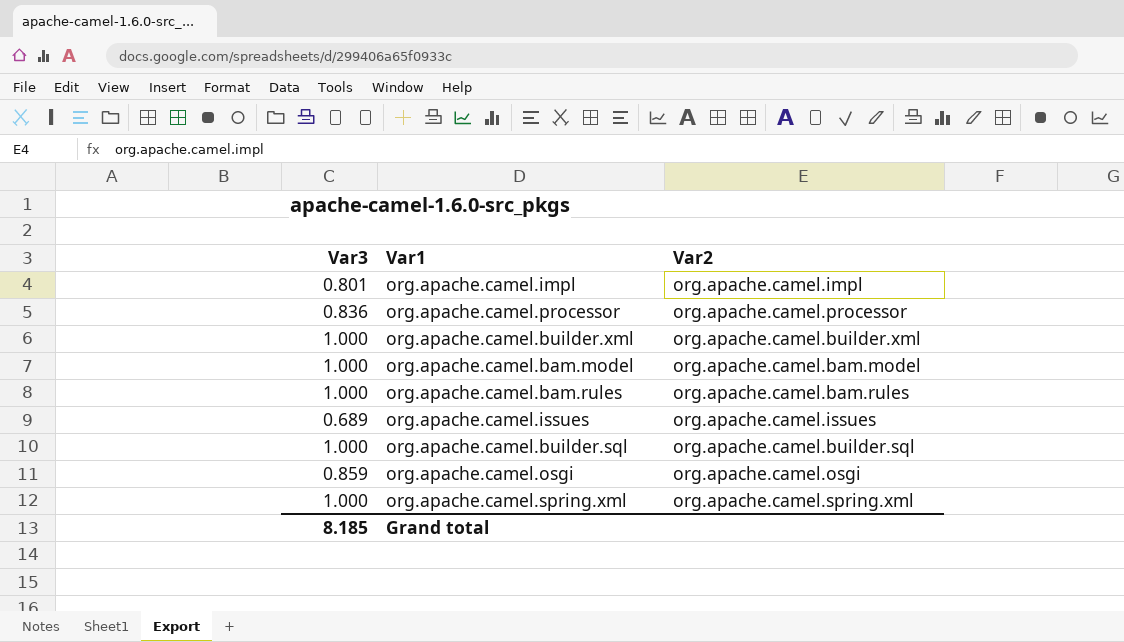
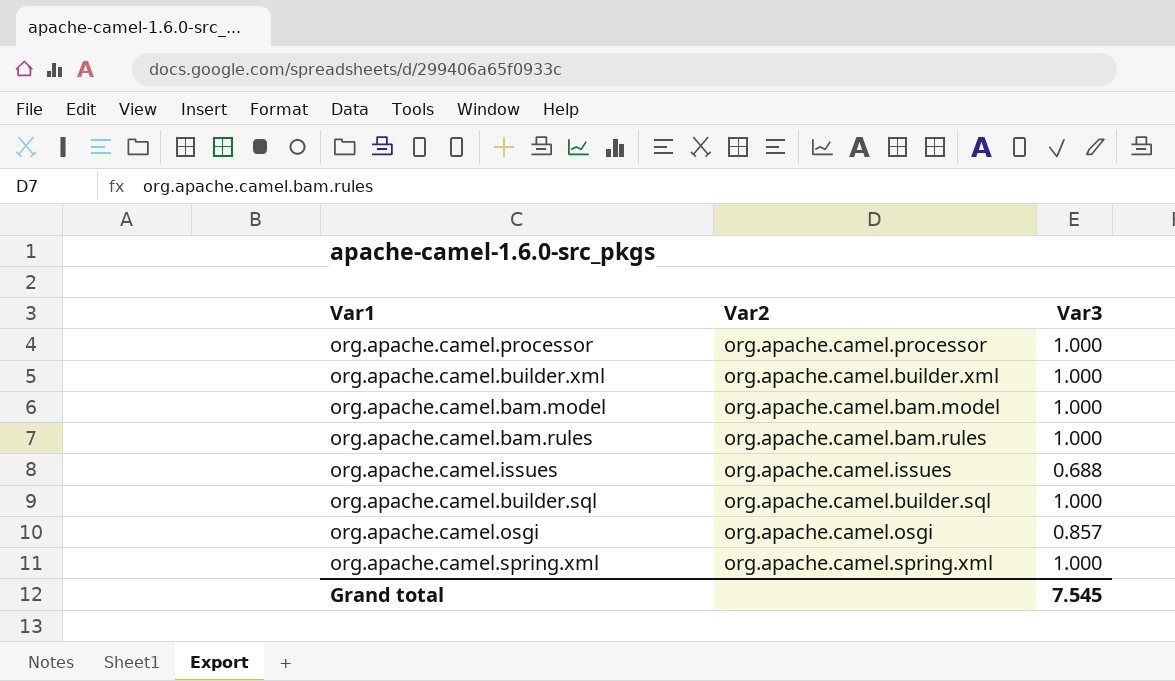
column Var3 | position: 1 -> 3
row org.apache.camel.impl: 0.801 | org.apache.camel.impl -> none
org.apache.camel.processor | Var3: 0.836 -> 1.000
org.apache.camel.issues | Var3: 0.689 -> 0.688
org.apache.camel.osgi | Var3: 0.859 -> 0.857
Grand total | Var3: 8.185 -> 7.545

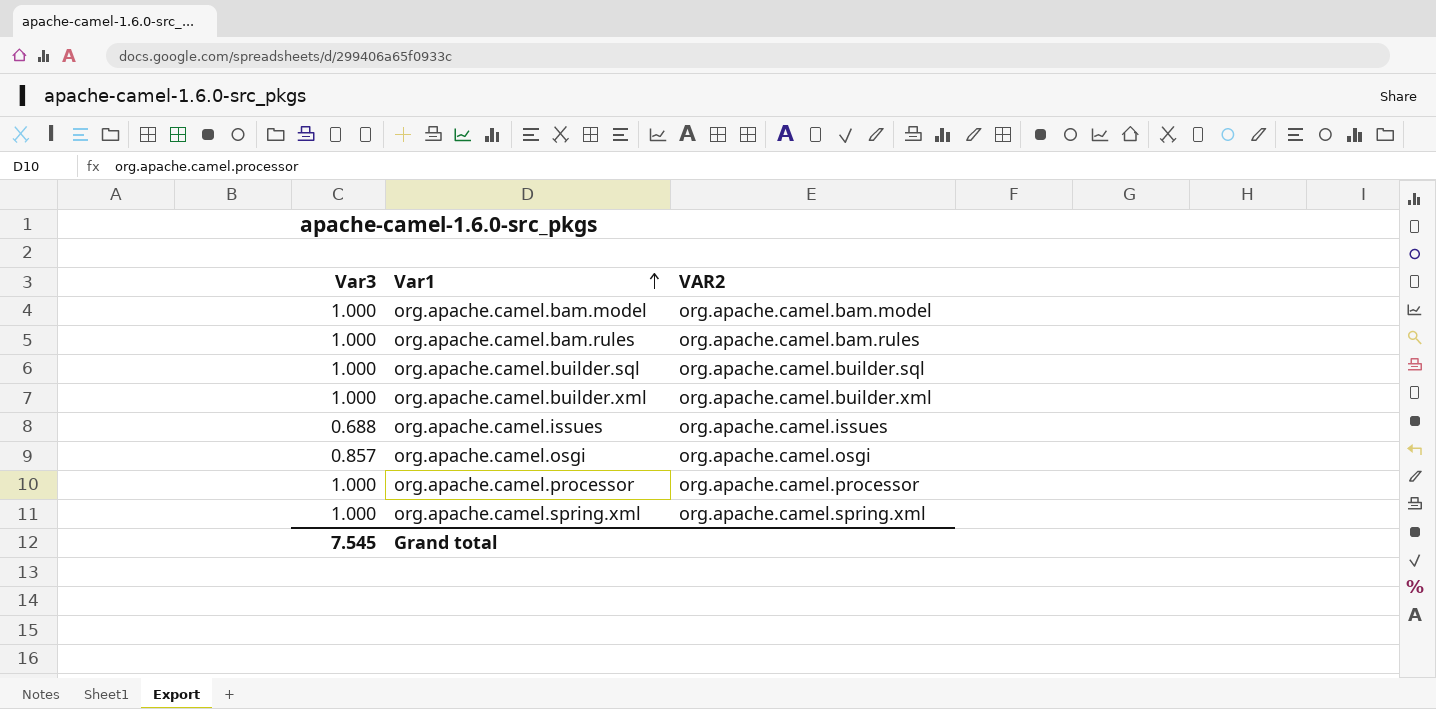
row order: none -> Var1 ascending
column Var3 | position: 3 -> 1
column name: Var2 -> VAR2

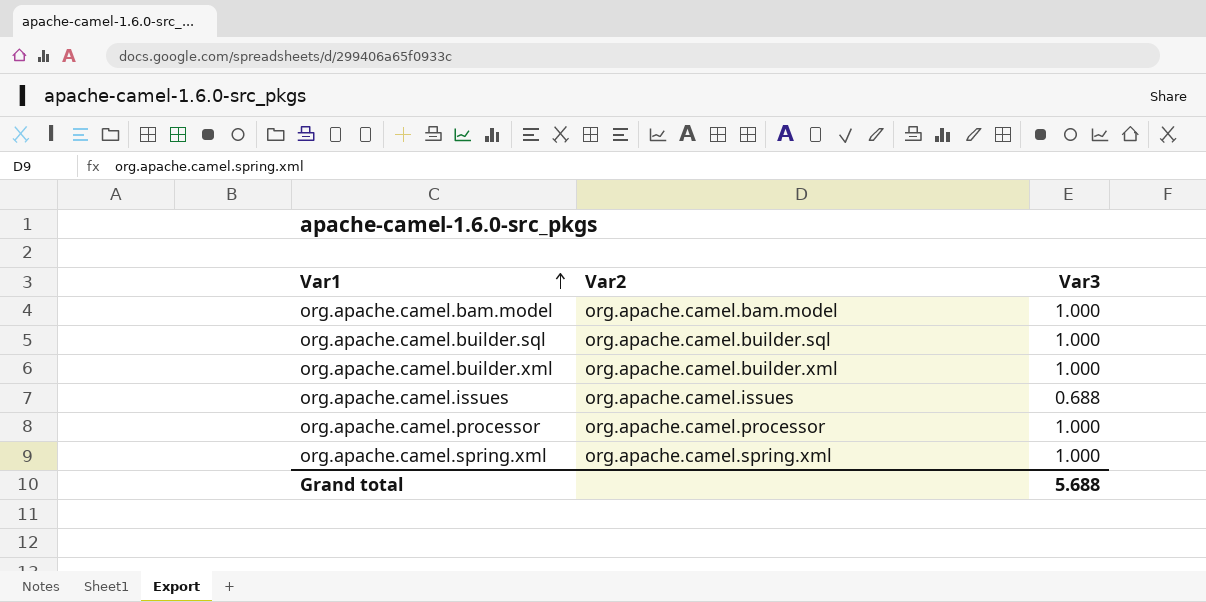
column name: VAR2 -> Var2
column Var3 | position: 1 -> 3
row org.apache.camel.bam.rules: 1.000 | org.apache.camel.bam.rules -> none
row org.apache.camel.osgi: 0.857 | org.apache.camel.osgi -> none
Grand total | Var3: 7.545 -> 5.688

